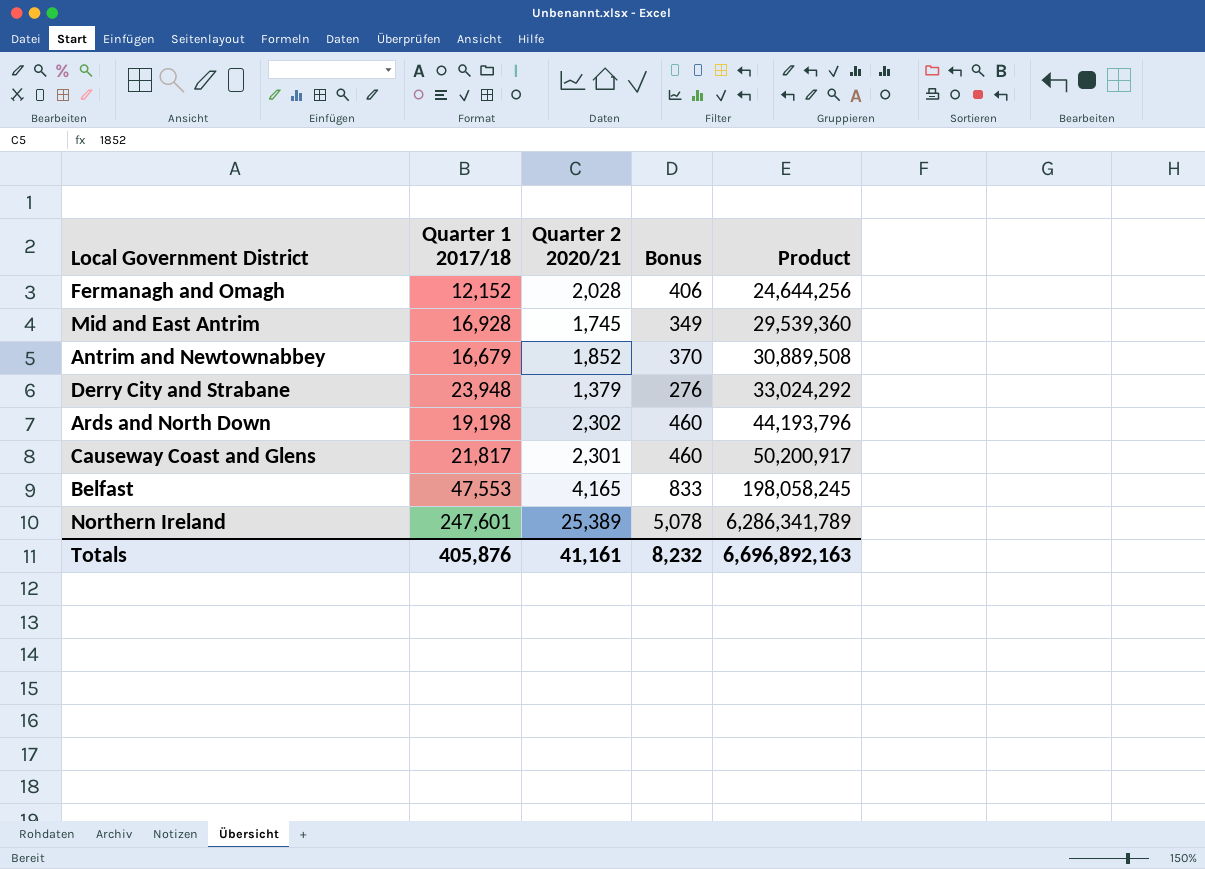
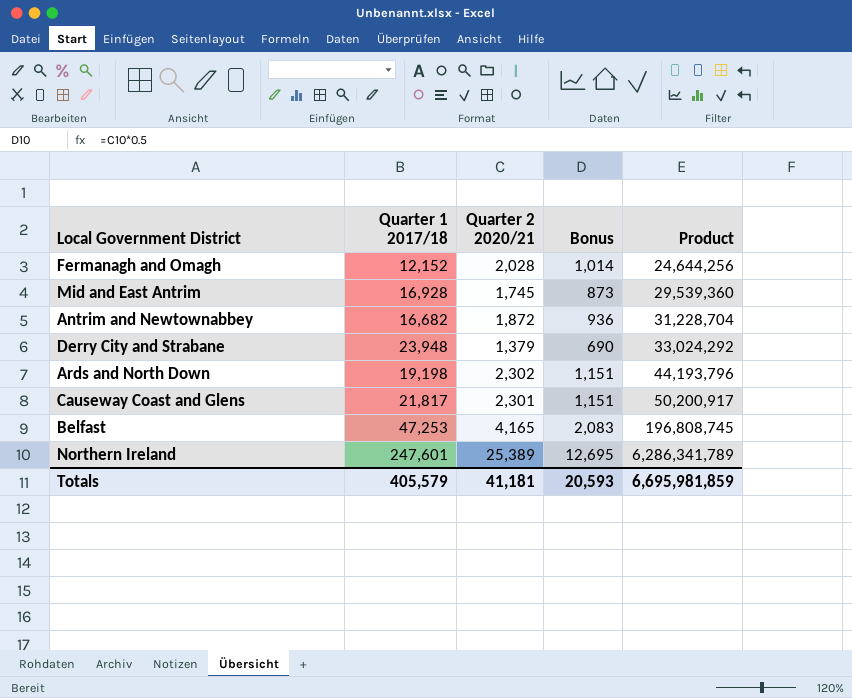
column Bonus | formula: [Quarter 2 2020/21] * 0.2 -> [Quarter 2 2020/21] * 0.5
Antrim and Newtownabbey | Quarter 1 2017/18: 16,679 -> 16,682
Antrim and Newtownabbey | Quarter 2 2020/21: 1,852 -> 1,872
Antrim and Newtownabbey | Product: 30,889,508 -> 31,228,704
Belfast | Quarter 1 2017/18: 47,553 -> 47,253
Belfast | Product: 198,058,245 -> 196,808,745
Totals | Quarter 1 2017/18: 405,876 -> 405,579
Totals | Quarter 2 2020/21: 41,161 -> 41,181
Totals | Bonus: 8,232 -> 20,593
Totals | Product: 6,696,892,163 -> 6,695,981,859

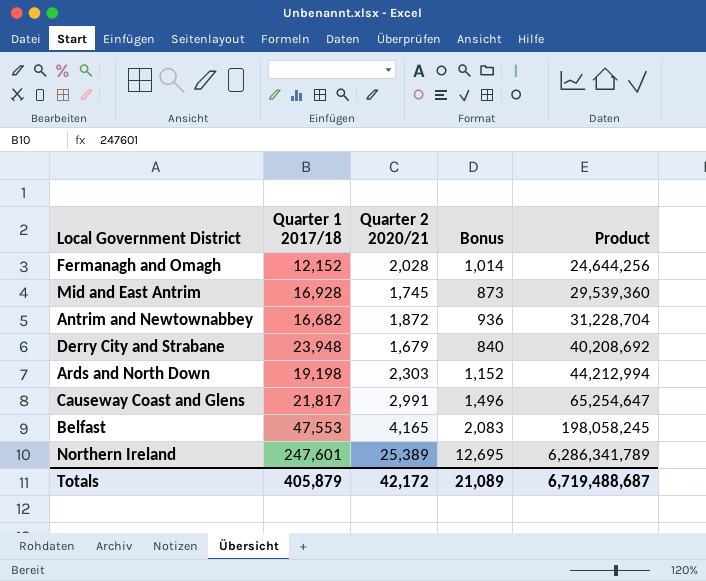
Derry City and Strabane | Quarter 2 2020/21: 1,379 -> 1,679
Derry City and Strabane | Bonus: 690 -> 840
Derry City and Strabane | Product: 33,024,292 -> 40,208,692
Ards and North Down | Quarter 2 2020/21: 2,302 -> 2,303
Ards and North Down | Bonus: 1,151 -> 1,152
Ards and North Down | Product: 44,193,796 -> 44,212,994
Causeway Coast and Glens | Quarter 2 2020/21: 2,301 -> 2,991
Causeway Coast and Glens | Bonus: 1,151 -> 1,496
Causeway Coast and Glens | Product: 50,200,917 -> 65,254,647
Belfast | Quarter 1 2017/18: 47,253 -> 47,553
Belfast | Product: 196,808,745 -> 198,058,245
Totals | Quarter 1 2017/18: 405,579 -> 405,879
Totals | Quarter 2 2020/21: 41,181 -> 42,172
Totals | Bonus: 20,593 -> 21,089
Totals | Product: 6,695,981,859 -> 6,719,488,687

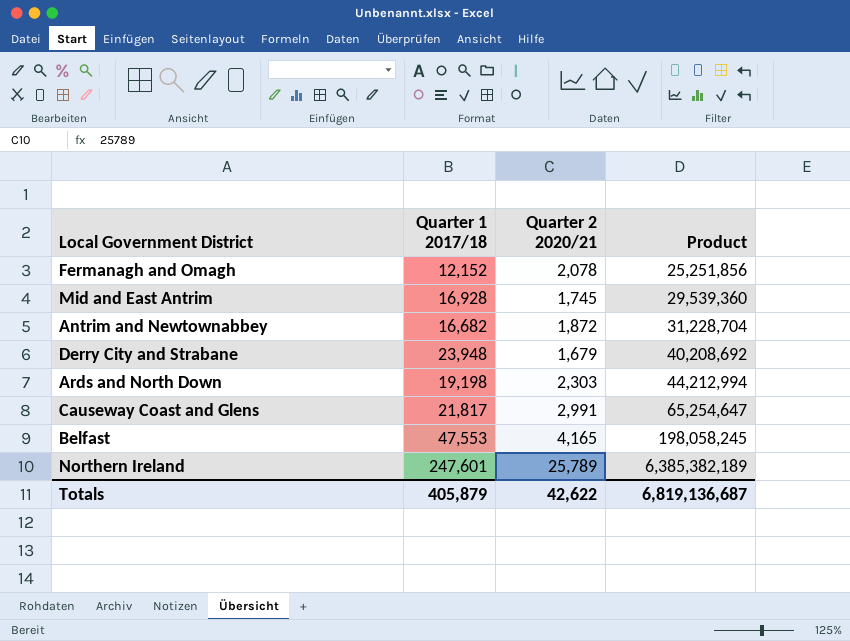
column Bonus | formula: [Quarter 2 2020/21] * 0.5 -> none
Fermanagh and Omagh | Quarter 2 2020/21: 2,028 -> 2,078
Fermanagh and Omagh | Product: 24,644,256 -> 25,251,856
Northern Ireland | Quarter 2 2020/21: 25,389 -> 25,789
Northern Ireland | Product: 6,286,341,789 -> 6,385,382,189
Totals | Quarter 2 2020/21: 42,172 -> 42,622
Totals | Product: 6,719,488,687 -> 6,819,136,687

